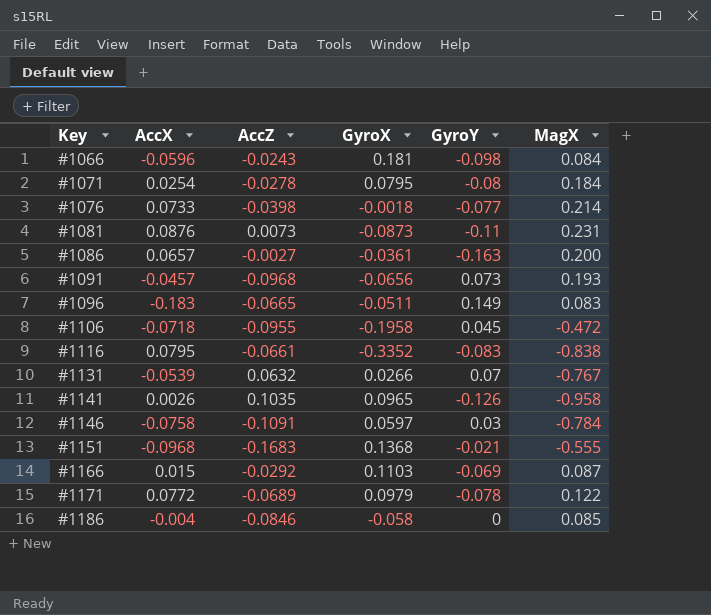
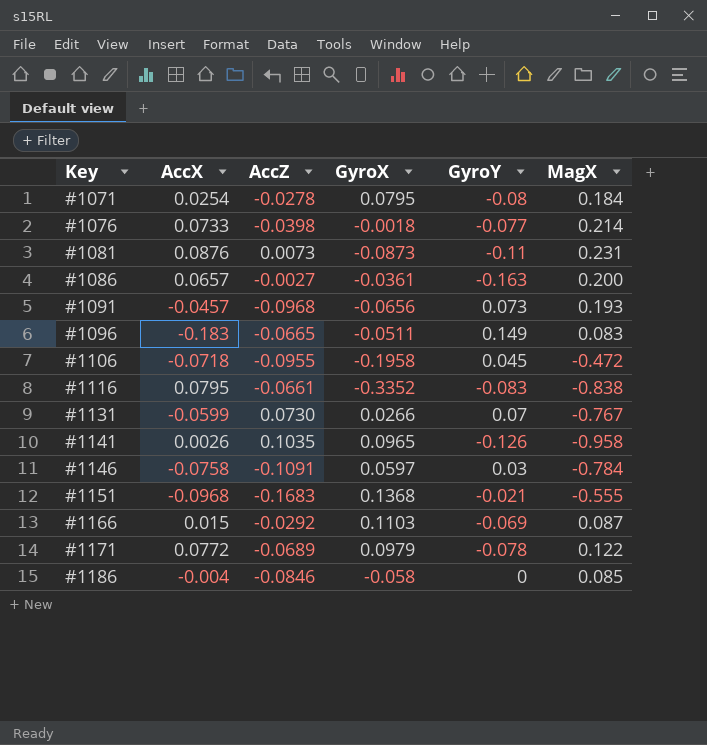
row #1066: -0.0596 | -0.0243 | 0.181 | -0.098 | 0.084 -> none
#1131 | AccX: -0.0539 -> -0.0599
#1131 | AccZ: 0.0632 -> 0.0730

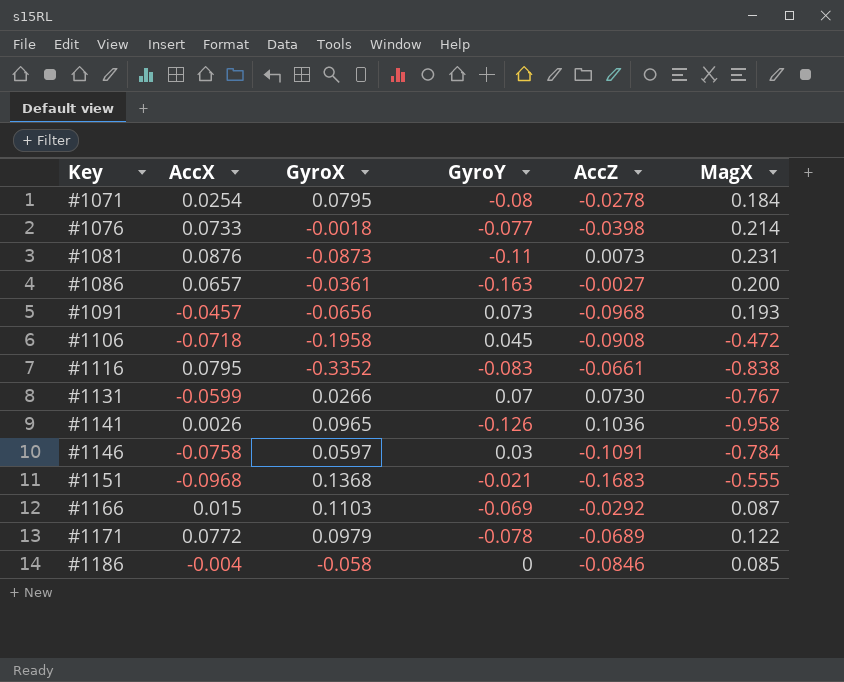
column AccZ | position: 3 -> 5
row #1096: -0.183 | -0.0665 | -0.0511 | 0.149 | 0.083 -> none
#1106 | AccZ: -0.0955 -> -0.0908
#1141 | AccZ: 0.1035 -> 0.1036

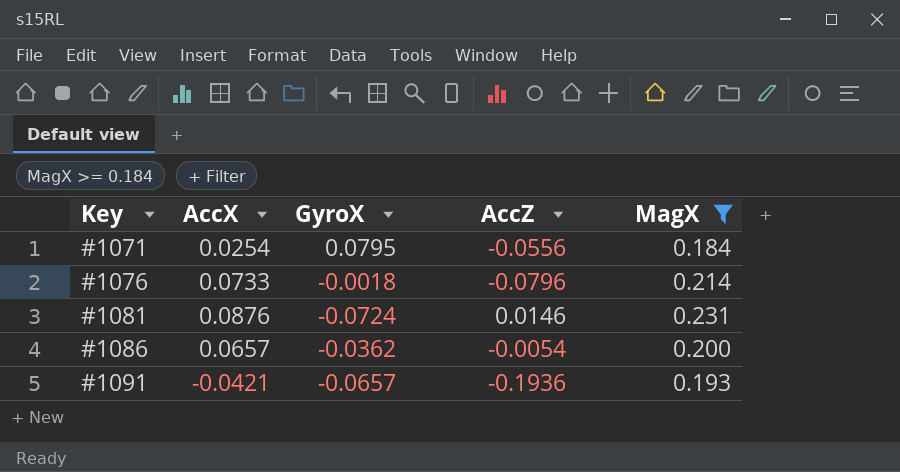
filter: none -> MagX >= 0.184
column GyroY | position: 4 -> none
#1071 | AccZ: -0.0278 -> -0.0556
#1076 | AccZ: -0.0398 -> -0.0796
#1081 | GyroX: -0.0873 -> -0.0724
#1081 | AccZ: 0.0073 -> 0.0146
#1086 | GyroX: -0.0361 -> -0.0362
#1086 | AccZ: -0.0027 -> -0.0054
#1091 | AccX: -0.0457 -> -0.0421
#1091 | GyroX: -0.0656 -> -0.0657
#1091 | AccZ: -0.0968 -> -0.1936

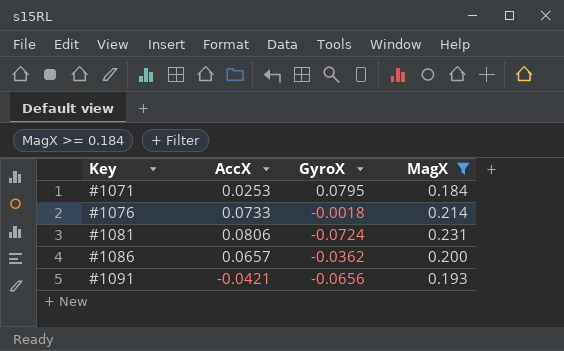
column AccZ | position: 4 -> none
#1071 | AccX: 0.0254 -> 0.0253
#1081 | AccX: 0.0876 -> 0.0806
#1091 | GyroX: -0.0657 -> -0.0656

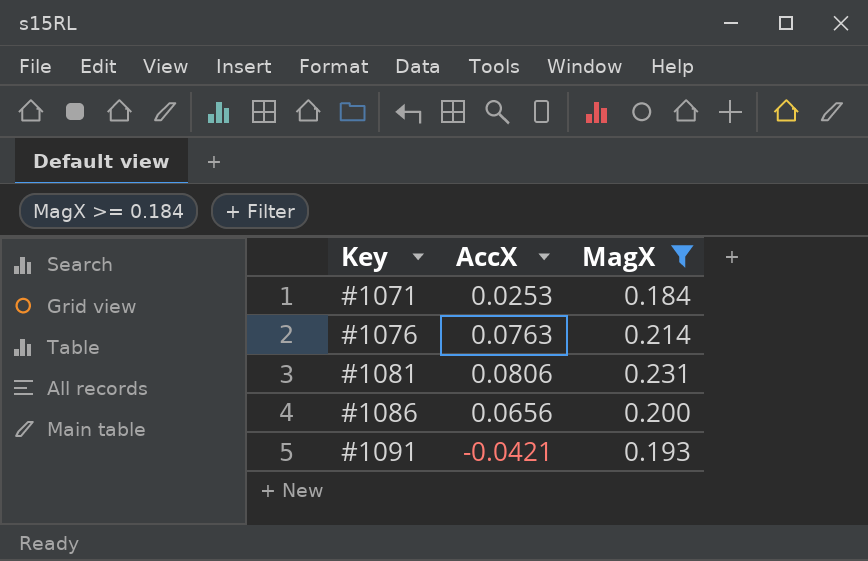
column GyroX | position: 3 -> none
#1076 | AccX: 0.0733 -> 0.0763
#1086 | AccX: 0.0657 -> 0.0656

